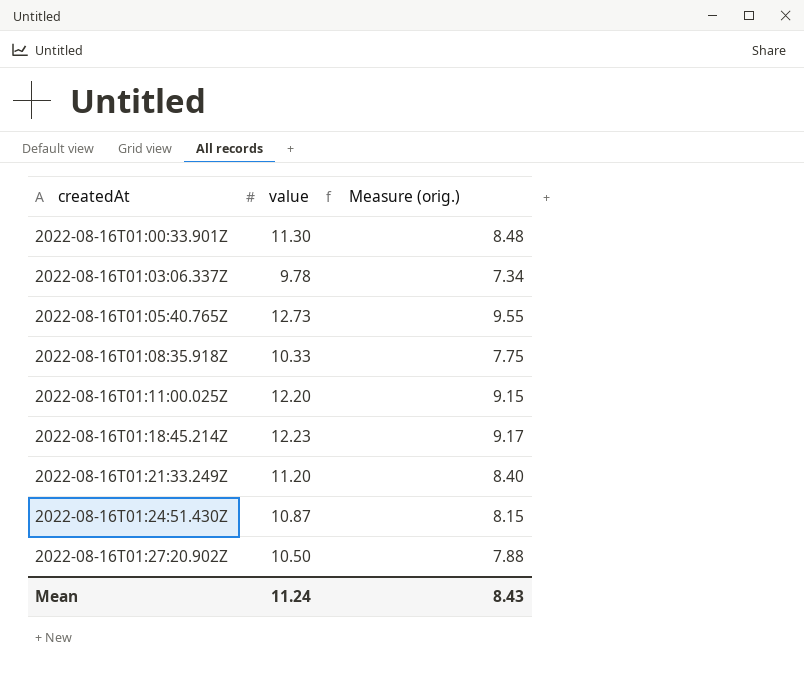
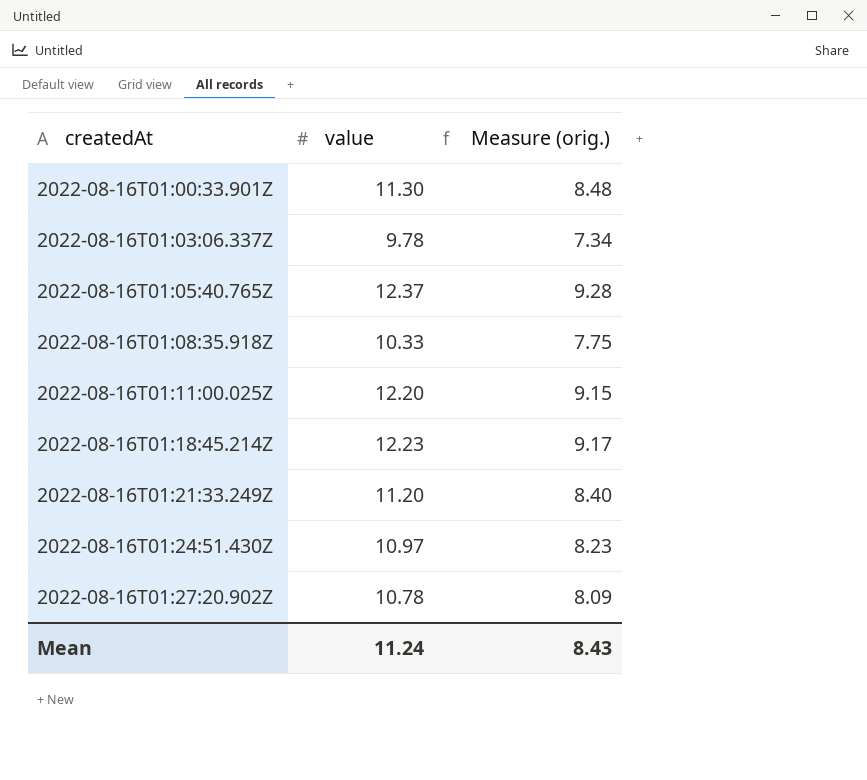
2022-08-16T01:05:40.765Z | value: 12.73 -> 12.37
2022-08-16T01:05:40.765Z | Measure (orig.): 9.55 -> 9.28
2022-08-16T01:24:51.430Z | value: 10.87 -> 10.97
2022-08-16T01:24:51.430Z | Measure (orig.): 8.15 -> 8.23
2022-08-16T01:27:20.902Z | value: 10.50 -> 10.78
2022-08-16T01:27:20.902Z | Measure (orig.): 7.88 -> 8.09

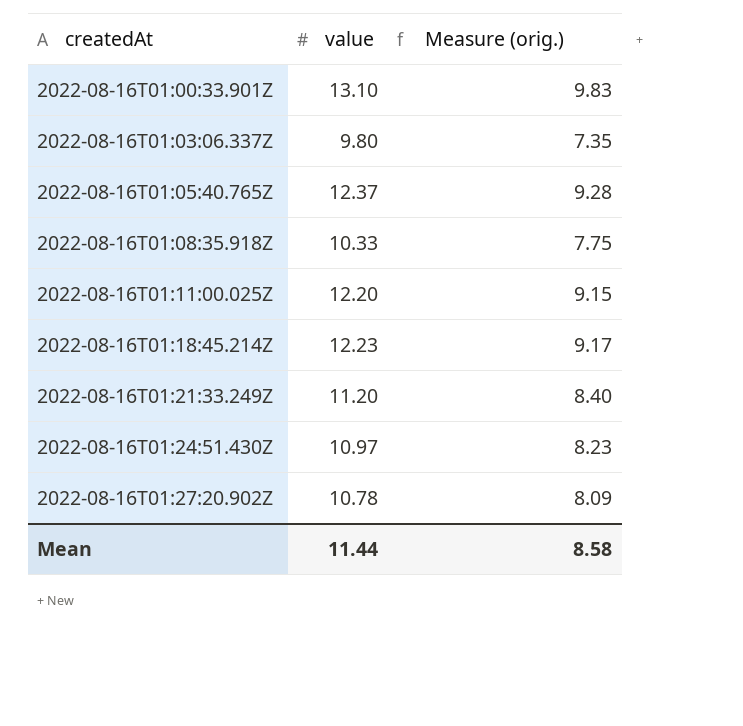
2022-08-16T01:00:33.901Z | value: 11.30 -> 13.10
2022-08-16T01:00:33.901Z | Measure (orig.): 8.48 -> 9.83
2022-08-16T01:03:06.337Z | value: 9.78 -> 9.80
2022-08-16T01:03:06.337Z | Measure (orig.): 7.34 -> 7.35
Mean | value: 11.24 -> 11.44
Mean | Measure (orig.): 8.43 -> 8.58

